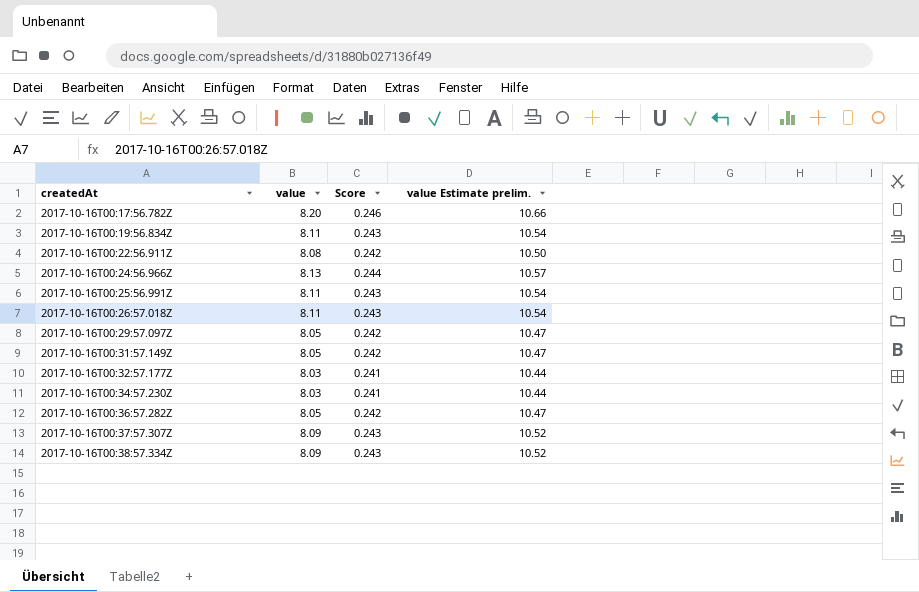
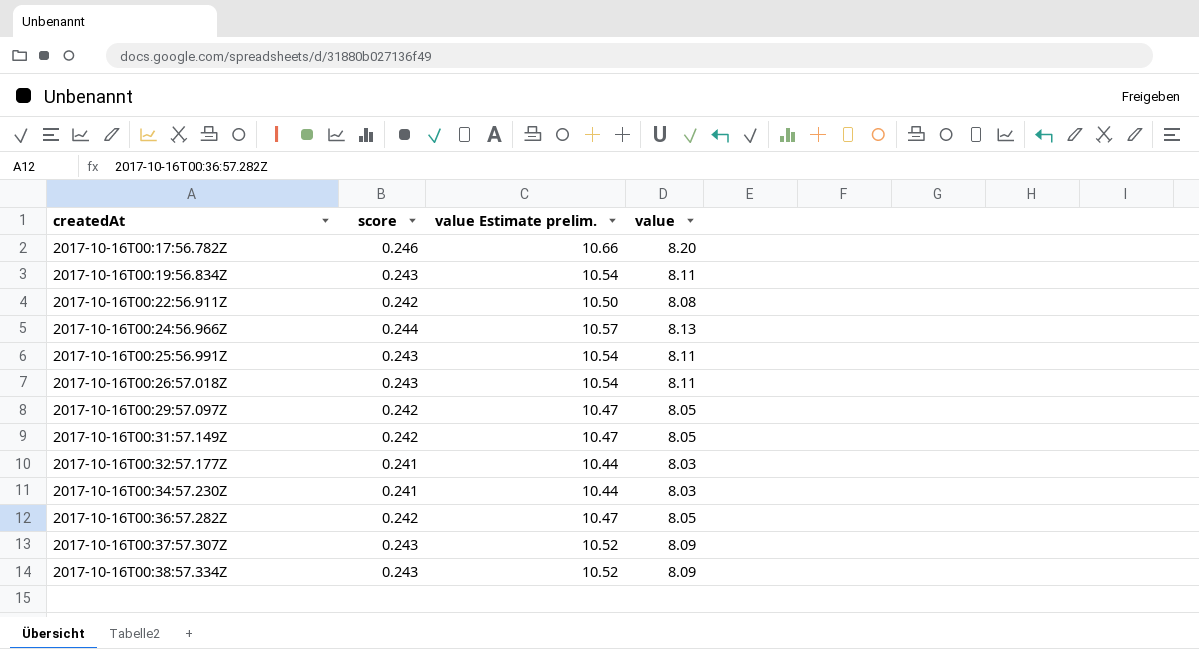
column name: Score -> score
column value | position: 2 -> 4

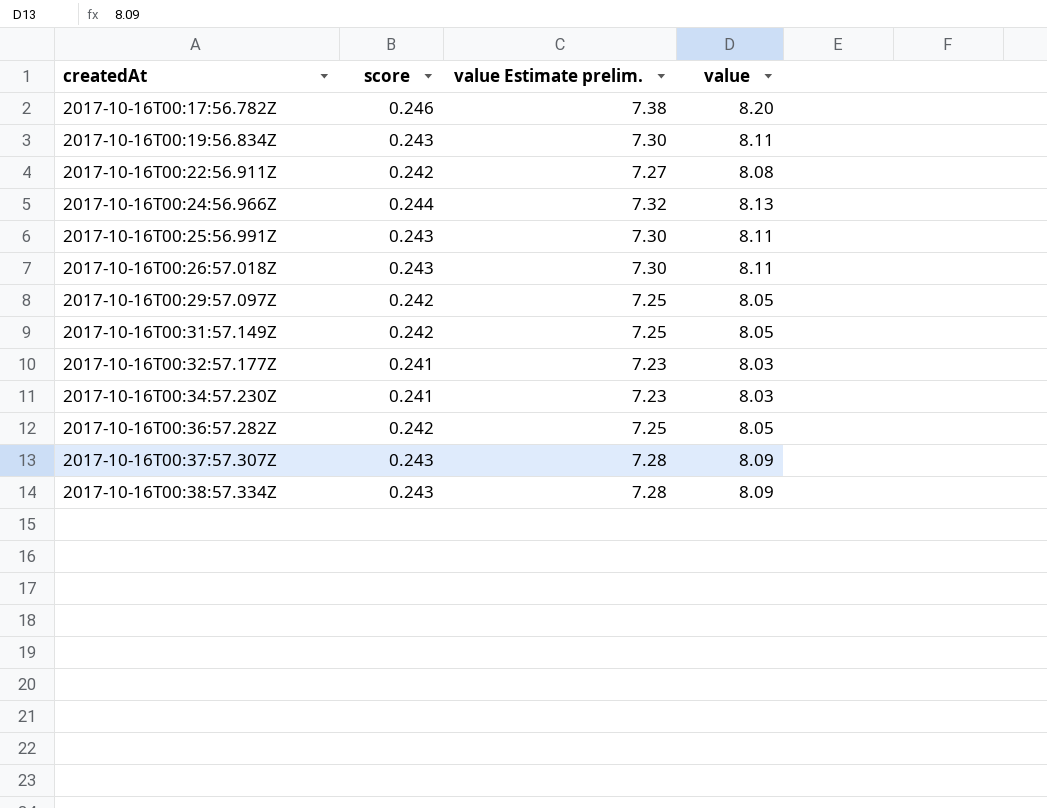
column value Estimate prelim. | formula: [value] * 1.3 -> [value] * 0.9

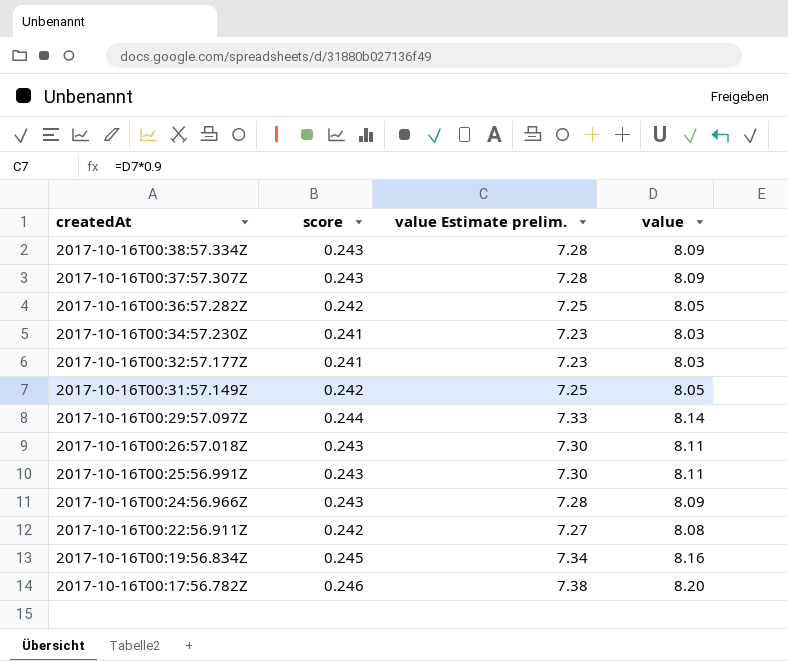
row order: createdAt ascending -> createdAt descending
2017-10-16T00:29:57.097Z | score: 0.242 -> 0.244
2017-10-16T00:29:57.097Z | value Estimate prelim.: 7.25 -> 7.33
2017-10-16T00:29:57.097Z | value: 8.05 -> 8.14
2017-10-16T00:24:56.966Z | score: 0.244 -> 0.243
2017-10-16T00:24:56.966Z | value Estimate prelim.: 7.32 -> 7.28
2017-10-16T00:24:56.966Z | value: 8.13 -> 8.09
2017-10-16T00:19:56.834Z | score: 0.243 -> 0.245
2017-10-16T00:19:56.834Z | value Estimate prelim.: 7.30 -> 7.34
2017-10-16T00:19:56.834Z | value: 8.11 -> 8.16

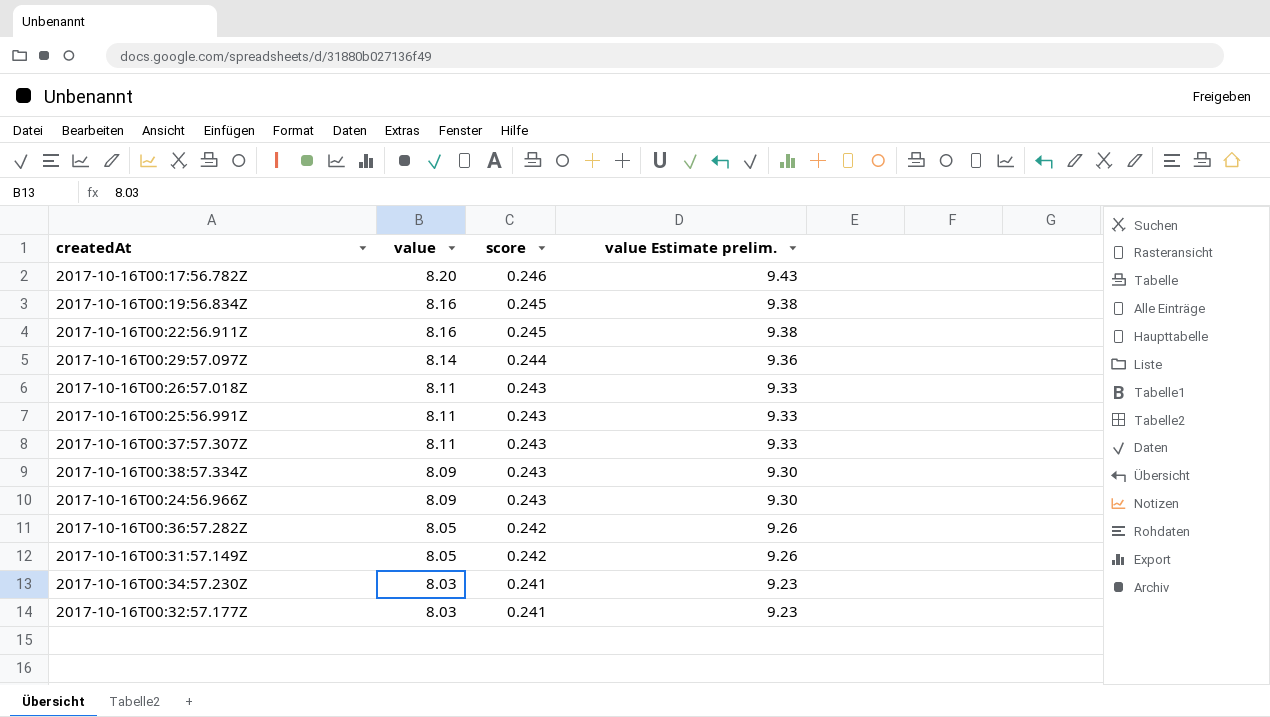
row order: createdAt descending -> value descending
column value | position: 4 -> 2
column value Estimate prelim. | formula: [value] * 0.9 -> [value] * 1.15
2017-10-16T00:22:56.911Z | value: 8.08 -> 8.16
2017-10-16T00:22:56.911Z | score: 0.242 -> 0.245
2017-10-16T00:37:57.307Z | value: 8.09 -> 8.11

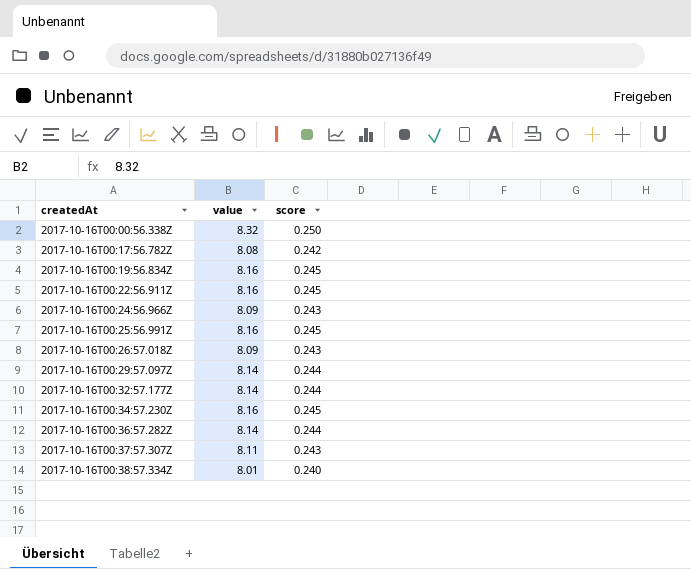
row order: value descending -> createdAt ascending
column value Estimate prelim. | formula: [value] * 1.15 -> none
row 2017-10-16T00:31:57.149Z: 8.05 | 0.242 | 9.26 -> none
row 2017-10-16T00:00:56.338Z: none -> 8.32 | 0.250
2017-10-16T00:17:56.782Z | value: 8.20 -> 8.08
2017-10-16T00:17:56.782Z | score: 0.246 -> 0.242
2017-10-16T00:25:56.991Z | value: 8.11 -> 8.16
2017-10-16T00:25:56.991Z | score: 0.243 -> 0.245
2017-10-16T00:26:57.018Z | value: 8.11 -> 8.09
2017-10-16T00:32:57.177Z | value: 8.03 -> 8.14
2017-10-16T00:32:57.177Z | score: 0.241 -> 0.244
2017-10-16T00:34:57.230Z | value: 8.03 -> 8.16
2017-10-16T00:34:57.230Z | score: 0.241 -> 0.245
2017-10-16T00:36:57.282Z | value: 8.05 -> 8.14
2017-10-16T00:36:57.282Z | score: 0.242 -> 0.244
2017-10-16T00:38:57.334Z | value: 8.09 -> 8.01
2017-10-16T00:38:57.334Z | score: 0.243 -> 0.240

